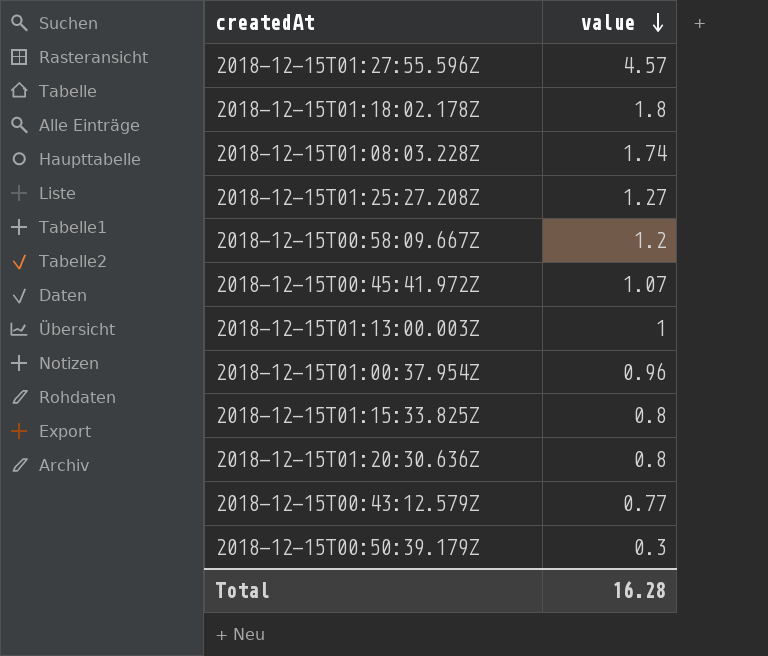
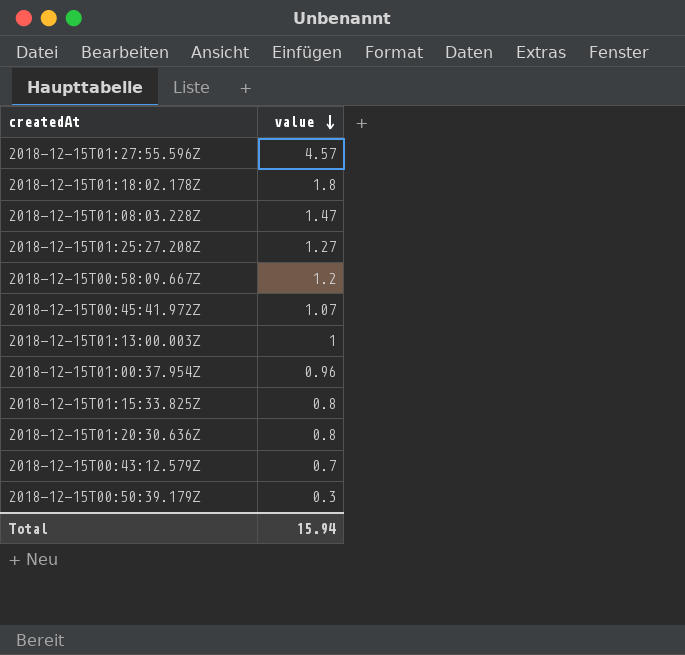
2018-12-15T01:08:03.228Z | value: 1.74 -> 1.47
2018-12-15T00:43:12.579Z | value: 0.77 -> 0.7
Total | value: 16.28 -> 15.94

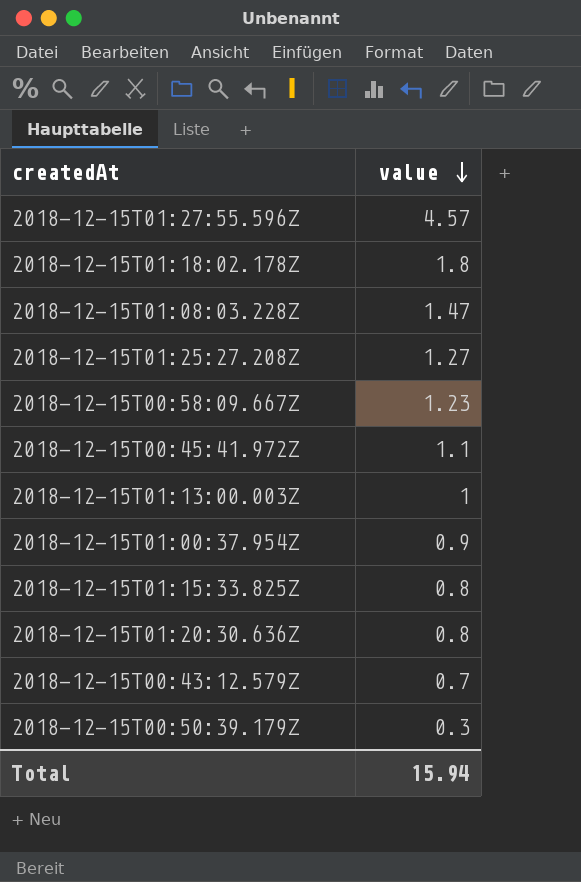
2018-12-15T00:58:09.667Z | value: 1.2 -> 1.23
2018-12-15T00:45:41.972Z | value: 1.07 -> 1.1
2018-12-15T01:00:37.954Z | value: 0.96 -> 0.9

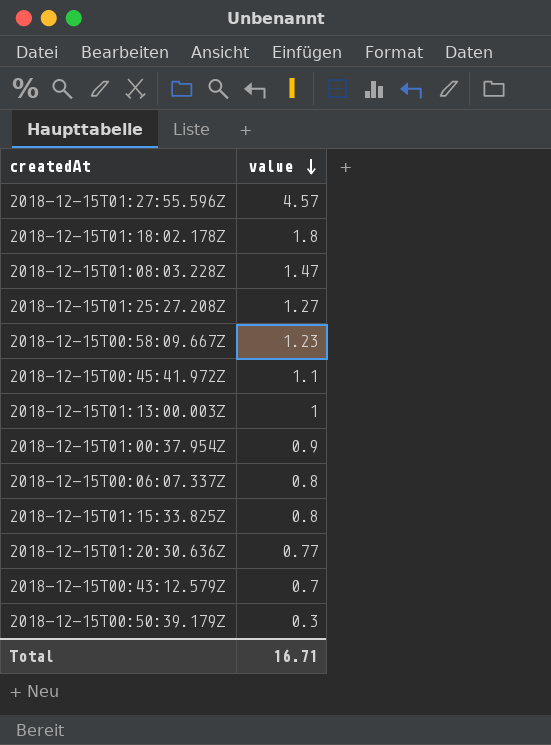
row 2018-12-15T00:06:07.337Z: none -> 0.8
2018-12-15T01:20:30.636Z | value: 0.8 -> 0.77
Total | value: 15.94 -> 16.71

